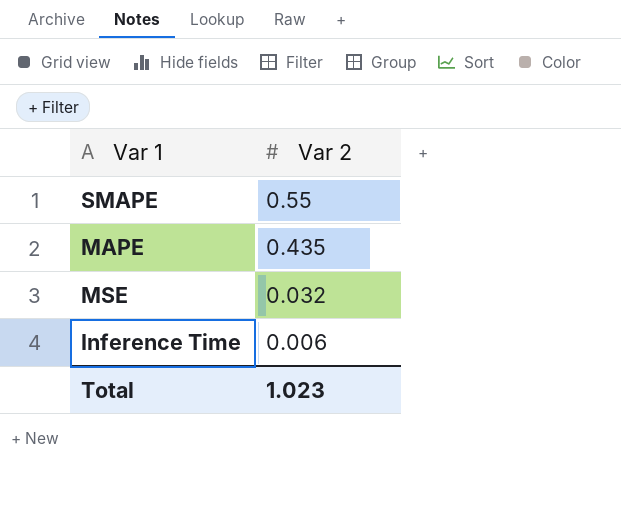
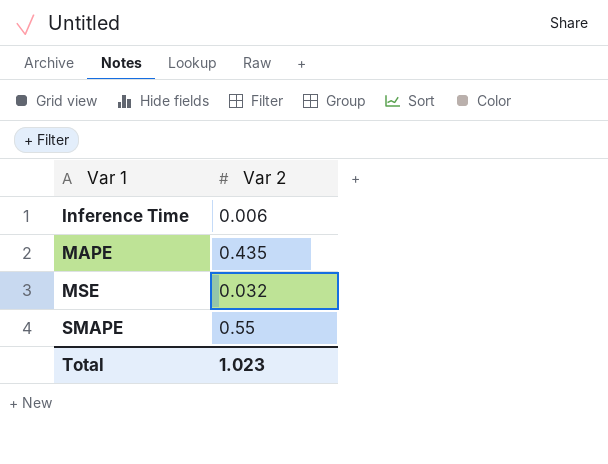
row order: Var 2 descending -> Var 1 ascending

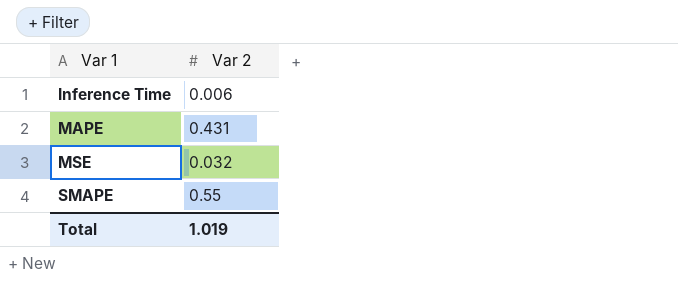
MAPE | Var 2: 0.435 -> 0.431
Total | Var 2: 1.023 -> 1.019

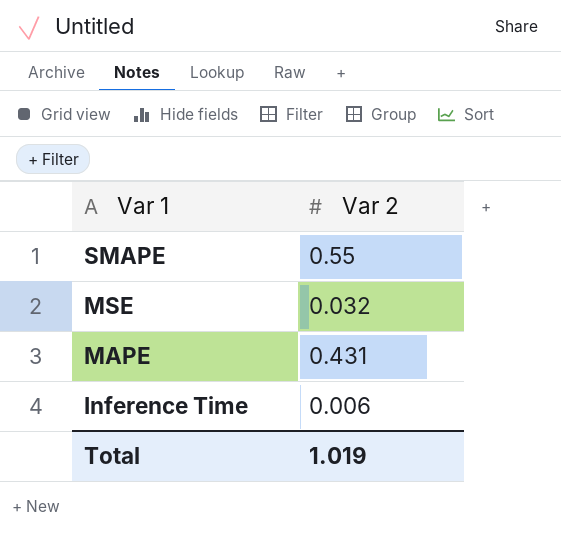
row order: Var 1 ascending -> Var 1 descending

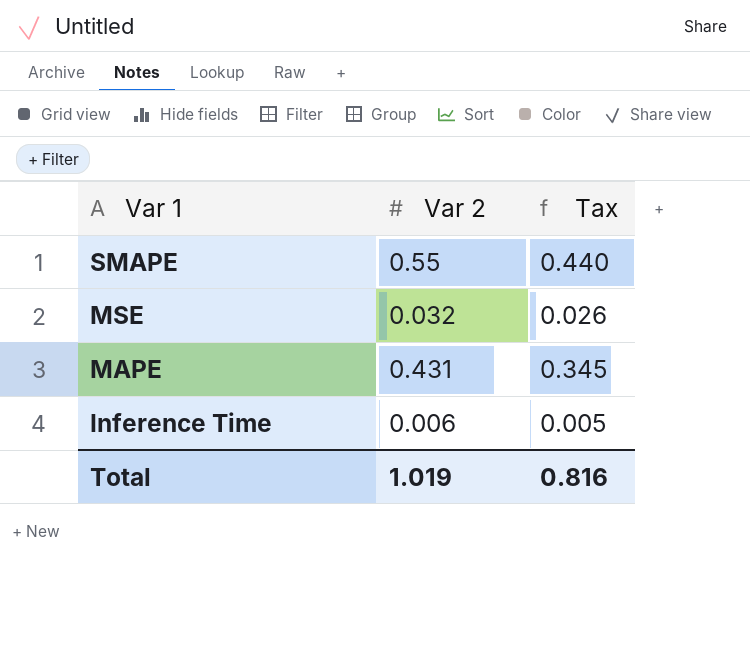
column Tax | formula: none -> [Var 2] * 0.8

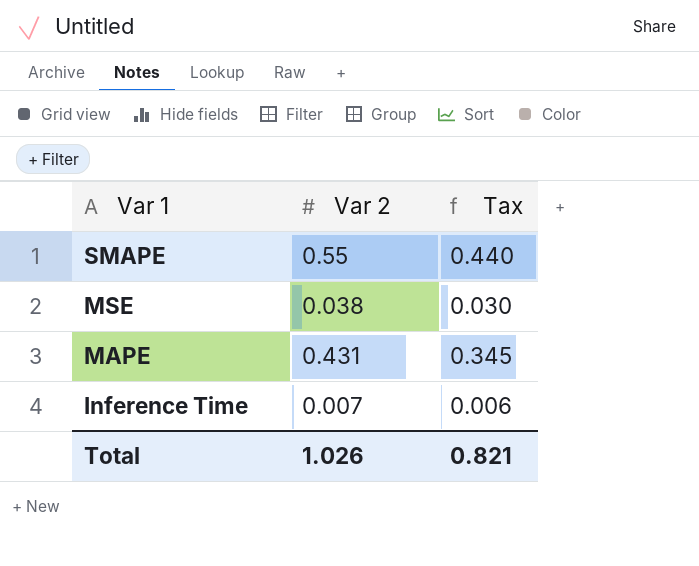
MSE | Var 2: 0.032 -> 0.038
MSE | Tax: 0.026 -> 0.030
Inference Time | Var 2: 0.006 -> 0.007
Inference Time | Tax: 0.005 -> 0.006
Total | Var 2: 1.019 -> 1.026
Total | Tax: 0.816 -> 0.821

